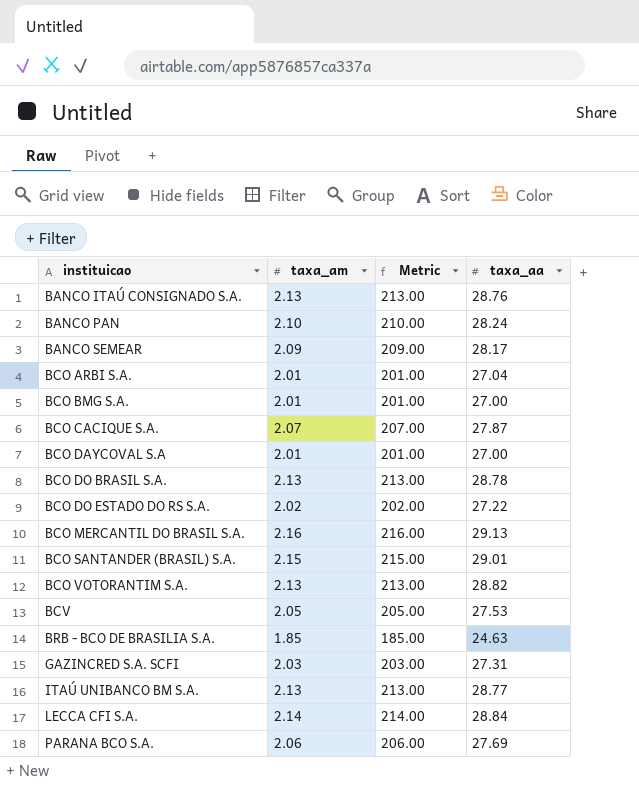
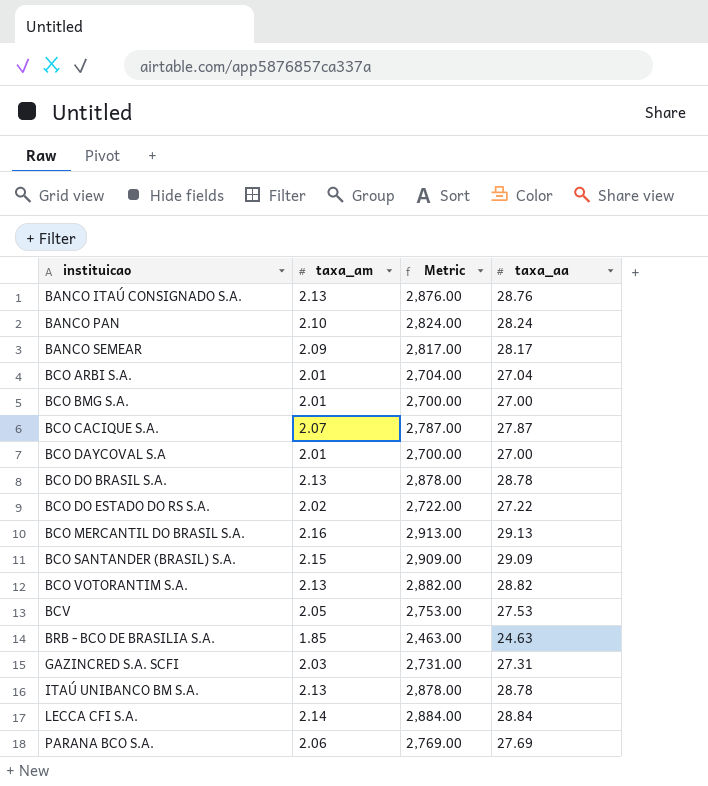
column Metric | formula: [taxa_am] * 100 -> [taxa_aa] * 100
BCO SANTANDER (BRASIL) S.A. | taxa_aa: 29.01 -> 29.09
ITAÚ UNIBANCO BM S.A. | taxa_aa: 28.77 -> 28.78

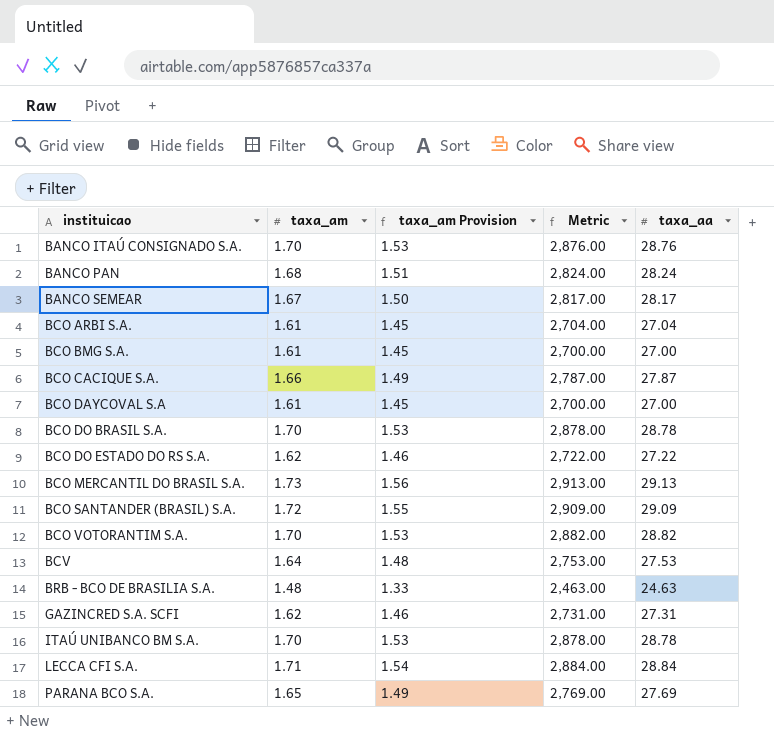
column taxa_am Provision | formula: none -> [taxa_am] * 0.9
BANCO ITAÚ CONSIGNADO S.A. | taxa_am: 2.13 -> 1.70
BANCO PAN | taxa_am: 2.10 -> 1.68
BANCO SEMEAR | taxa_am: 2.09 -> 1.67
BCO ARBI S.A. | taxa_am: 2.01 -> 1.61
BCO BMG S.A. | taxa_am: 2.01 -> 1.61
BCO CACIQUE S.A. | taxa_am: 2.07 -> 1.66
BCO DAYCOVAL S.A | taxa_am: 2.01 -> 1.61
BCO DO BRASIL S.A. | taxa_am: 2.13 -> 1.70
BCO DO ESTADO DO RS S.A. | taxa_am: 2.02 -> 1.62
BCO MERCANTIL DO BRASIL S.A. | taxa_am: 2.16 -> 1.73
BCO SANTANDER (BRASIL) S.A. | taxa_am: 2.15 -> 1.72
BCO VOTORANTIM S.A. | taxa_am: 2.13 -> 1.70
BCV | taxa_am: 2.05 -> 1.64
BRB - BCO DE BRASILIA S.A. | taxa_am: 1.85 -> 1.48
GAZINCRED S.A. SCFI | taxa_am: 2.03 -> 1.62
ITAÚ UNIBANCO BM S.A. | taxa_am: 2.13 -> 1.70
LECCA CFI S.A. | taxa_am: 2.14 -> 1.71
PARANA BCO S.A. | taxa_am: 2.06 -> 1.65

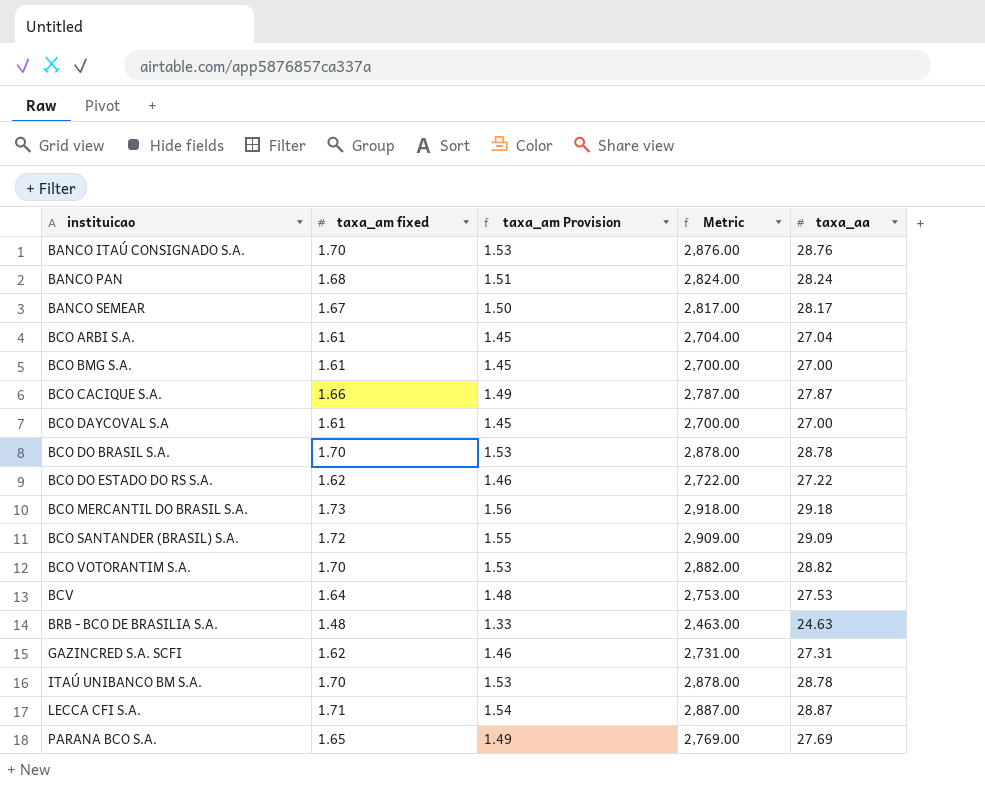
column name: taxa_am -> taxa_am fixed
BCO MERCANTIL DO BRASIL S.A. | Metric: 2,913.00 -> 2,918.00
BCO MERCANTIL DO BRASIL S.A. | taxa_aa: 29.13 -> 29.18
LECCA CFI S.A. | Metric: 2,884.00 -> 2,887.00
LECCA CFI S.A. | taxa_aa: 28.84 -> 28.87

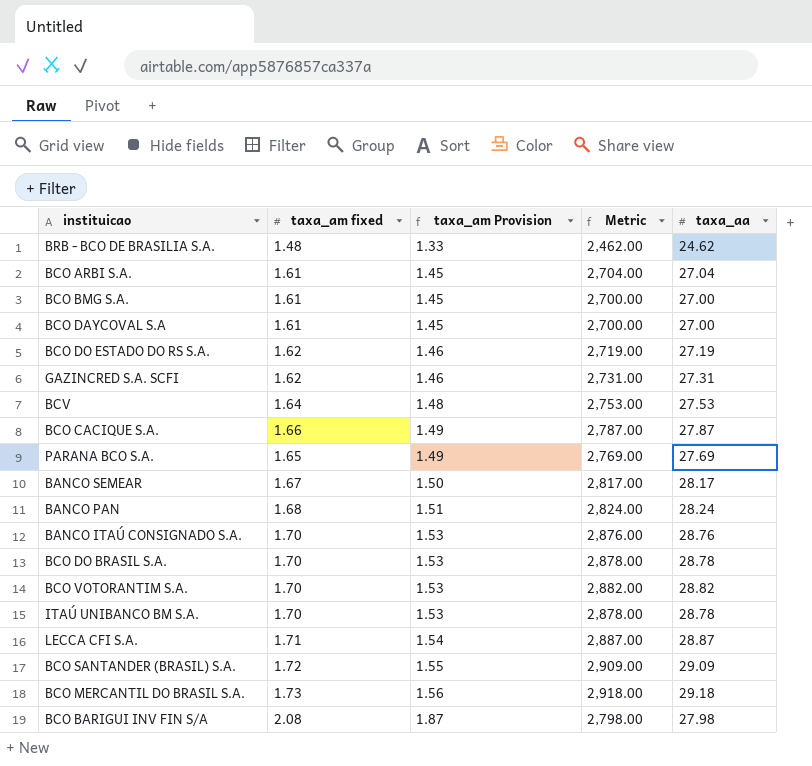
row order: instituicao ascending -> taxa_am Provision ascending
BRB - BCO DE BRASILIA S.A. | Metric: 2,463.00 -> 2,462.00
BRB - BCO DE BRASILIA S.A. | taxa_aa: 24.63 -> 24.62
BCO DO ESTADO DO RS S.A. | Metric: 2,722.00 -> 2,719.00
BCO DO ESTADO DO RS S.A. | taxa_aa: 27.22 -> 27.19
row BCO BARIGUI INV FIN S/A: none -> 2.08 | 1.87 | 2,798.00 | 27.98

